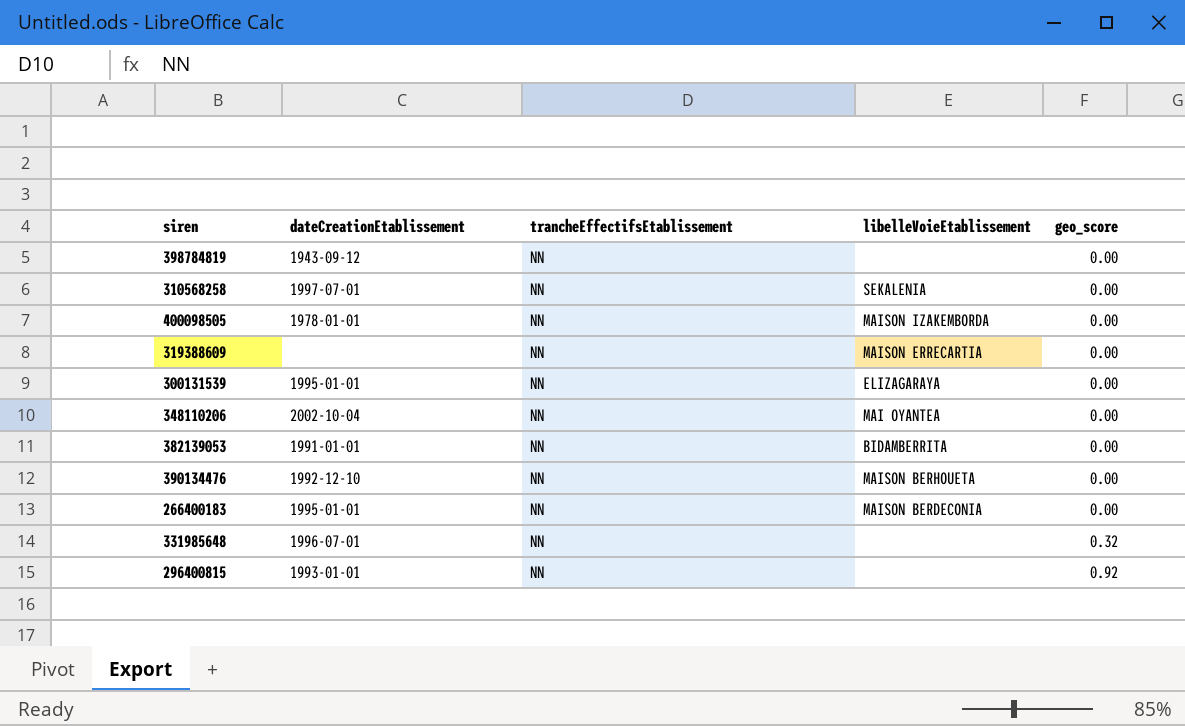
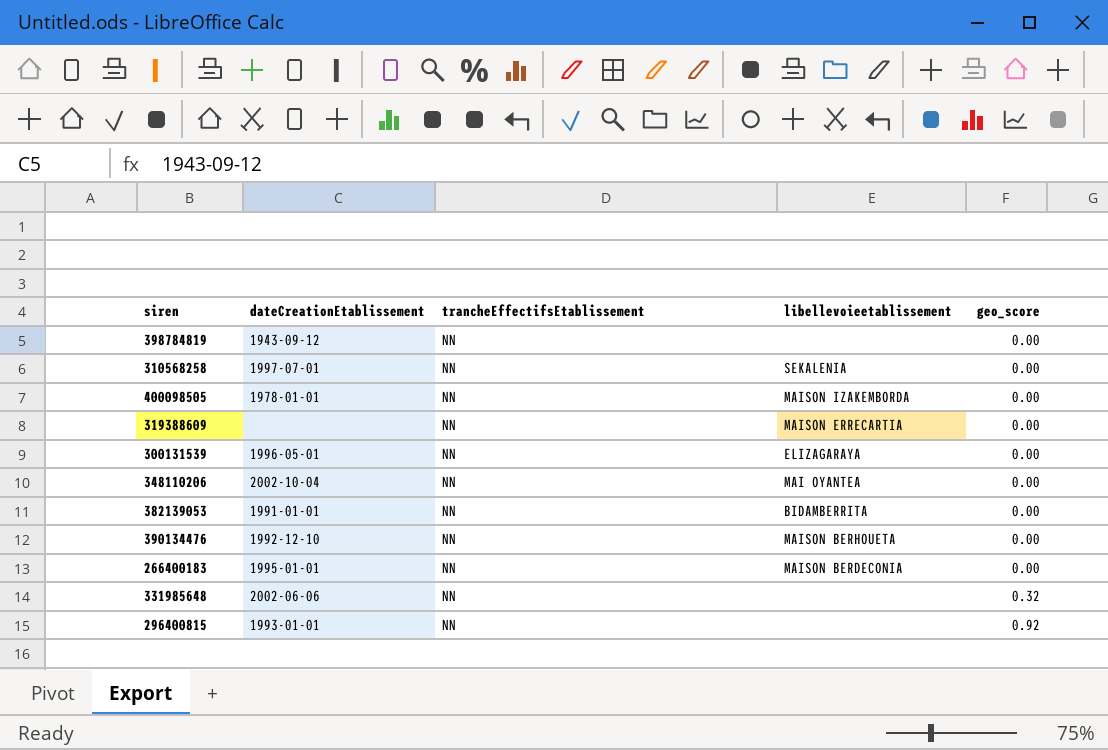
column name: libelleVoieEtablissement -> libellevoieetablissement
300131539 | dateCreationEtablissement: 1995-01-01 -> 1996-05-01
331985648 | dateCreationEtablissement: 1996-07-01 -> 2002-06-06

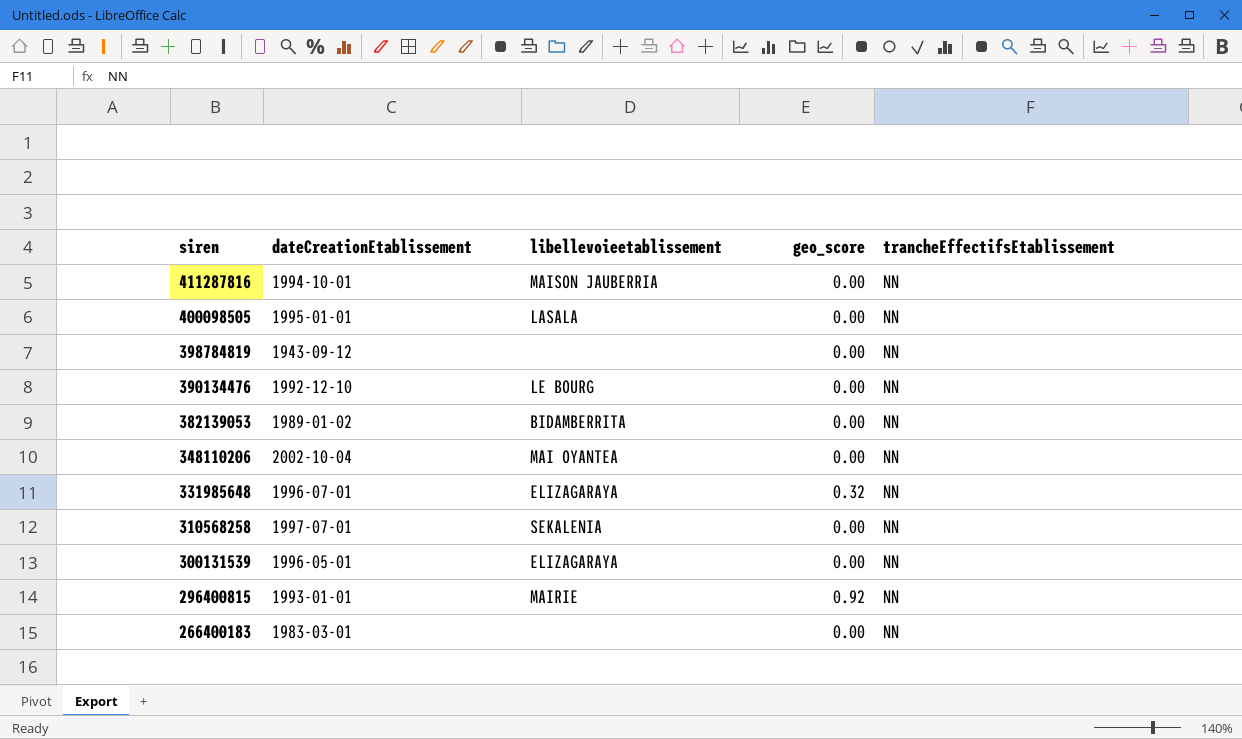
row order: geo_score ascending -> siren descending
column trancheEffectifsEtablissement | position: 3 -> 5
row 319388609: none | NN | MAISON ERRECARTIA | 0.00 -> none
row 411287816: none -> 1994-10-01 | MAISON JAUBERRIA | 0.00 | NN
400098505 | dateCreationEtablissement: 1978-01-01 -> 1995-01-01
400098505 | libellevoieetablissement: MAISON IZAKEMBORDA -> LASALA
390134476 | libellevoieetablissement: MAISON BERHOUETA -> LE BOURG
382139053 | dateCreationEtablissement: 1991-01-01 -> 1989-01-02
331985648 | dateCreationEtablissement: 2002-06-06 -> 1996-07-01
331985648 | libellevoieetablissement: none -> ELIZAGARAYA
296400815 | libellevoieetablissement: none -> MAIRIE
266400183 | dateCreationEtablissement: 1995-01-01 -> 1983-03-01
266400183 | libellevoieetablissement: MAISON BERDECONIA -> none

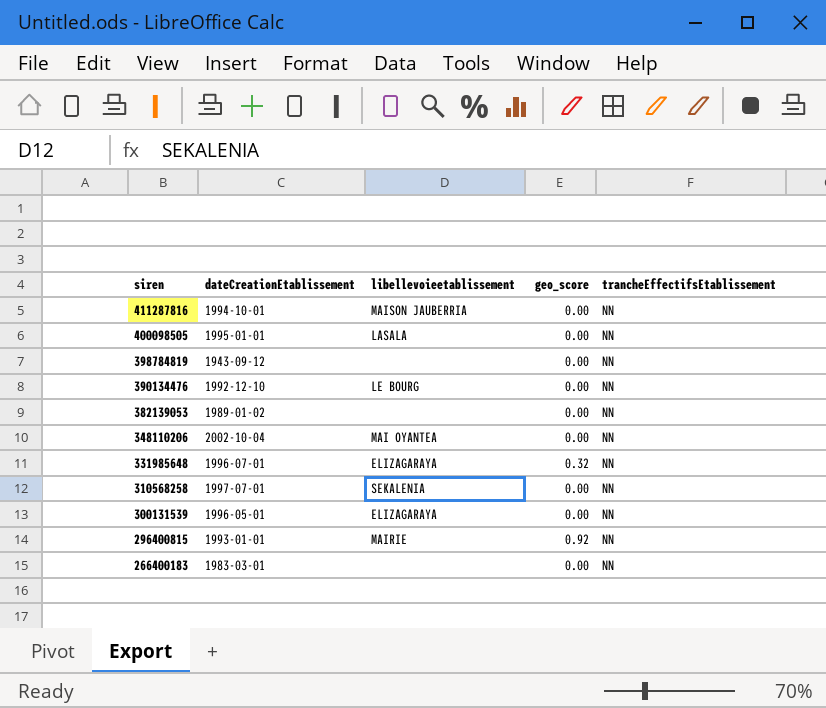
382139053 | libellevoieetablissement: BIDAMBERRITA -> none

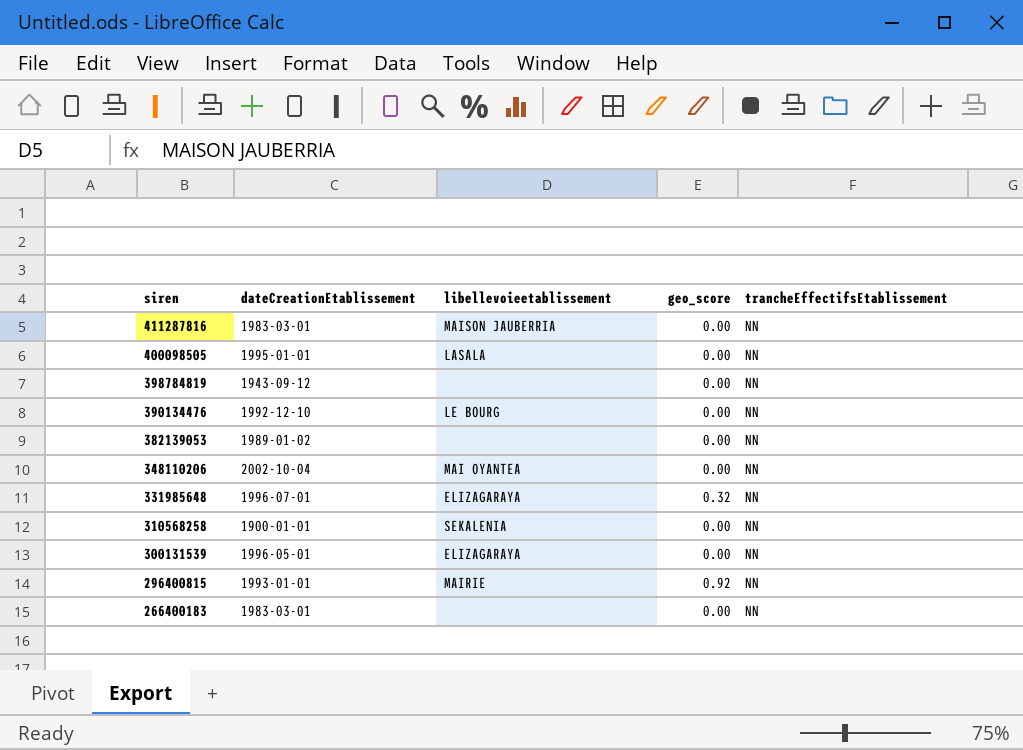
411287816 | dateCreationEtablissement: 1994-10-01 -> 1983-03-01
310568258 | dateCreationEtablissement: 1997-07-01 -> 1900-01-01

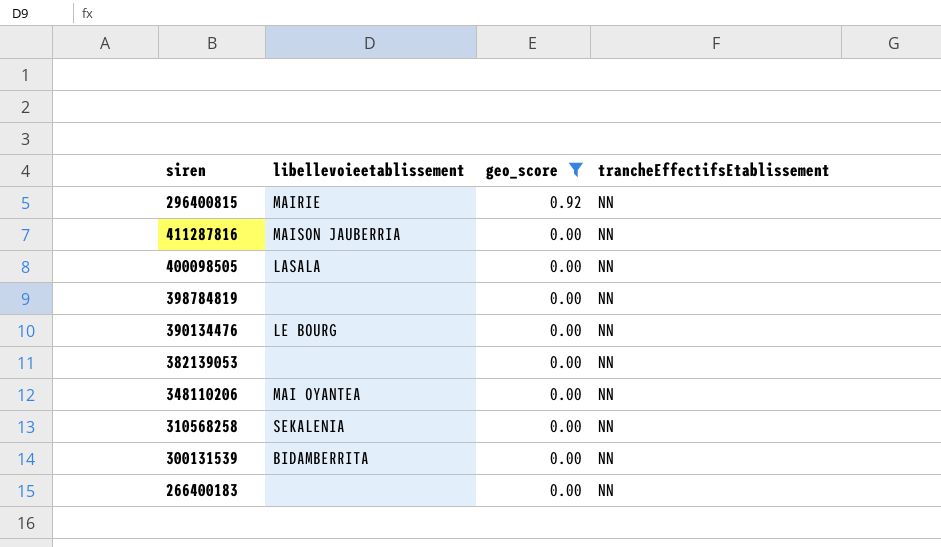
filter: none -> geo_score != 0.32
row order: siren descending -> geo_score descending
column dateCreationEtablissement | position: 2 -> none
300131539 | libellevoieetablissement: ELIZAGARAYA -> BIDAMBERRITA

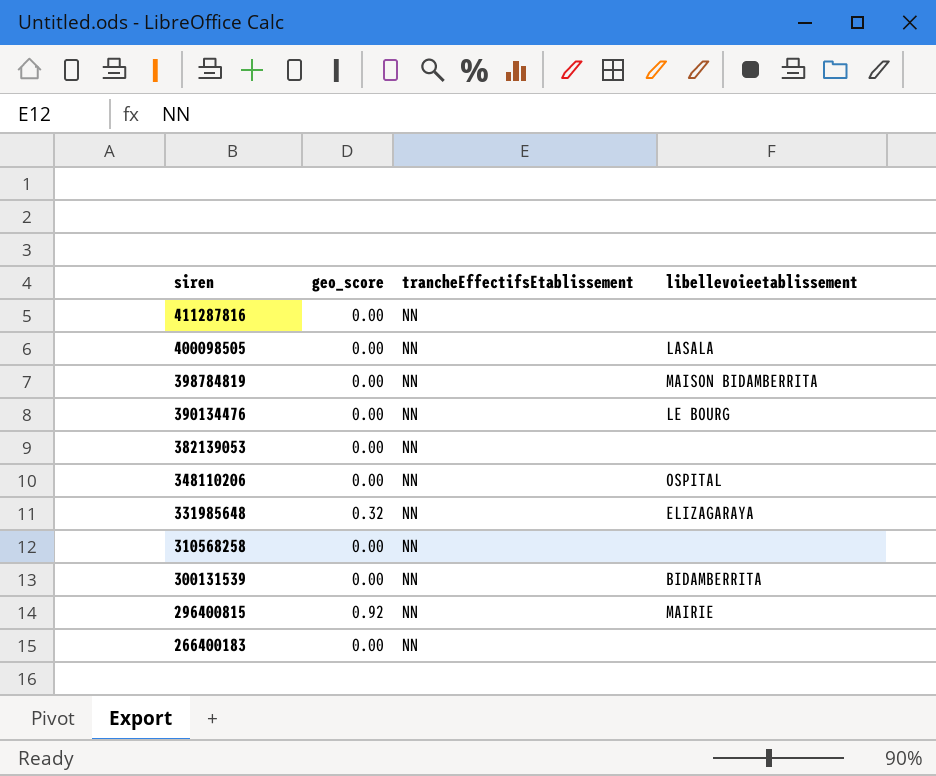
filter: geo_score != 0.32 -> none
row order: geo_score descending -> siren descending
column libellevoieetablissement | position: 2 -> 4
411287816 | libellevoieetablissement: MAISON JAUBERRIA -> none
398784819 | libellevoieetablissement: none -> MAISON BIDAMBERRITA
348110206 | libellevoieetablissement: MAI OYANTEA -> OSPITAL
310568258 | libellevoieetablissement: SEKALENIA -> none

